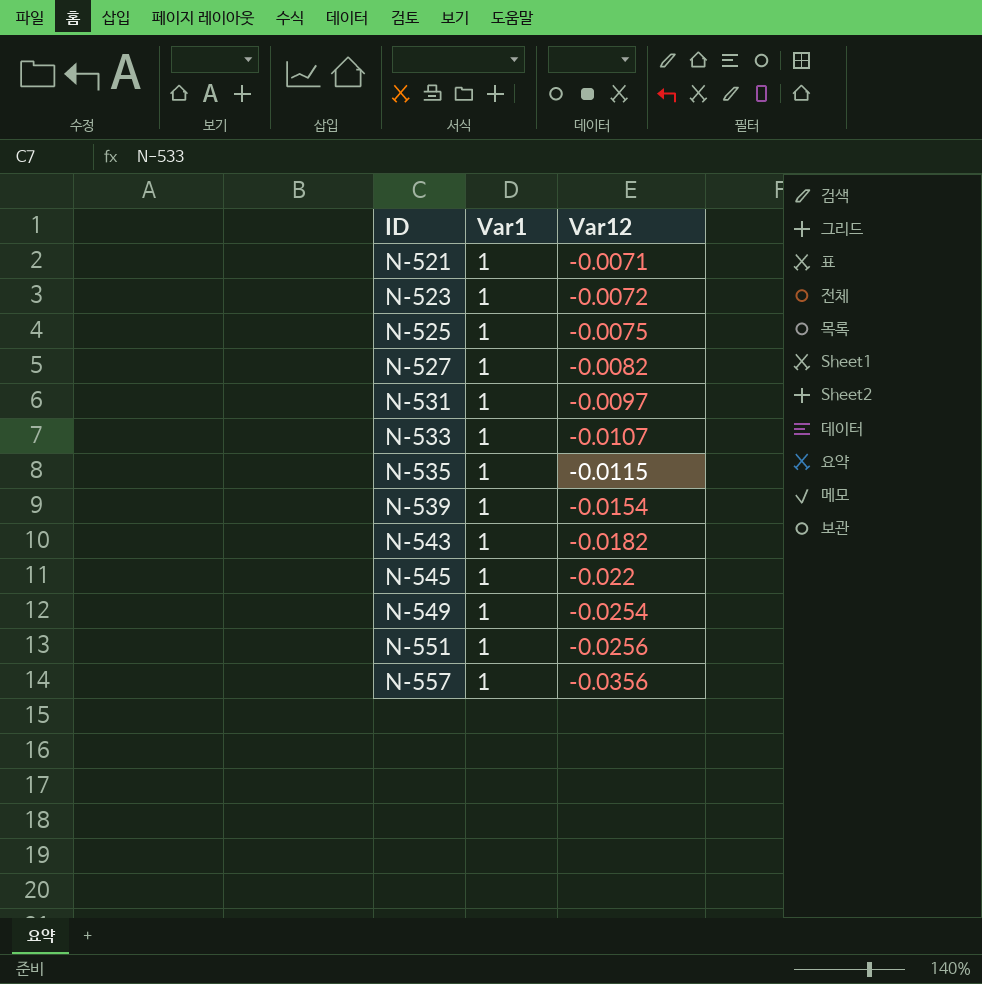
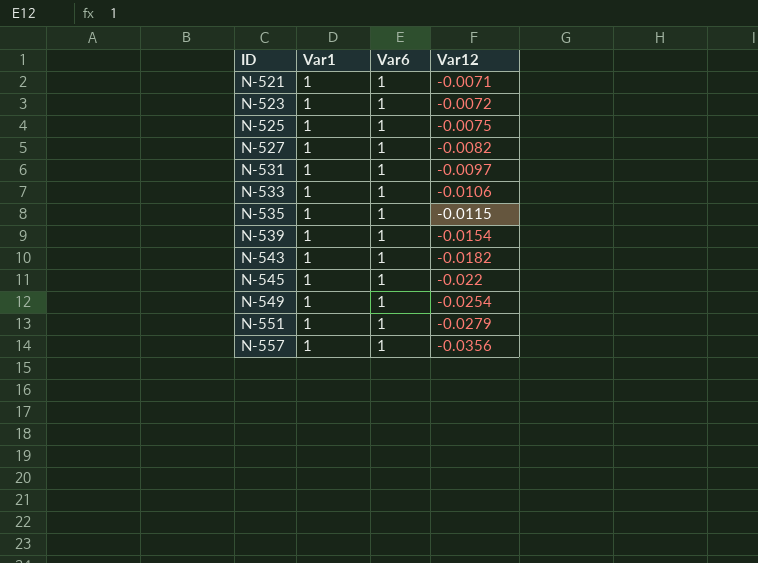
column Var6 | position: none -> 3
N-533 | Var12: -0.0107 -> -0.0106
N-551 | Var12: -0.0256 -> -0.0279

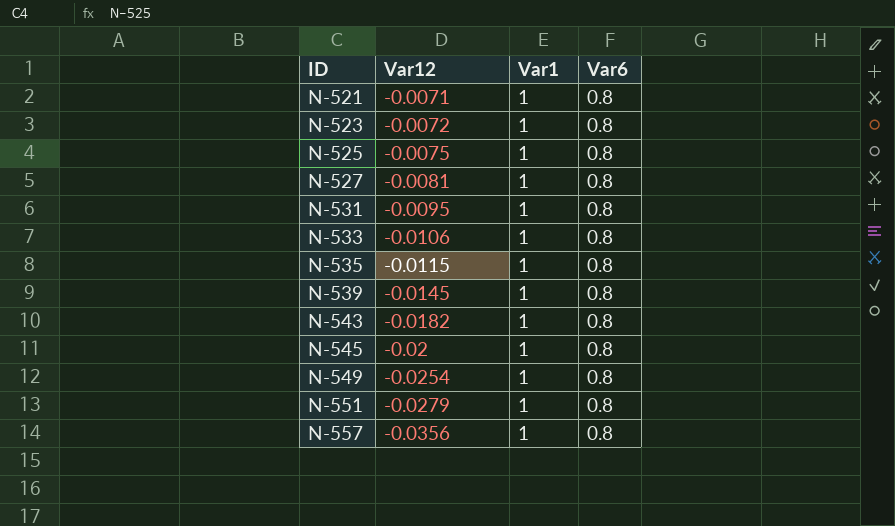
column Var12 | position: 4 -> 2
N-521 | Var6: 1 -> 0.8
N-523 | Var6: 1 -> 0.8
N-525 | Var6: 1 -> 0.8
N-527 | Var12: -0.0082 -> -0.0081
N-527 | Var6: 1 -> 0.8
N-531 | Var12: -0.0097 -> -0.0095
N-531 | Var6: 1 -> 0.8
N-533 | Var6: 1 -> 0.8
N-535 | Var6: 1 -> 0.8
N-539 | Var12: -0.0154 -> -0.0145
N-539 | Var6: 1 -> 0.8
N-543 | Var6: 1 -> 0.8
N-545 | Var12: -0.022 -> -0.02
N-545 | Var6: 1 -> 0.8
N-549 | Var6: 1 -> 0.8
N-551 | Var6: 1 -> 0.8
N-557 | Var6: 1 -> 0.8

